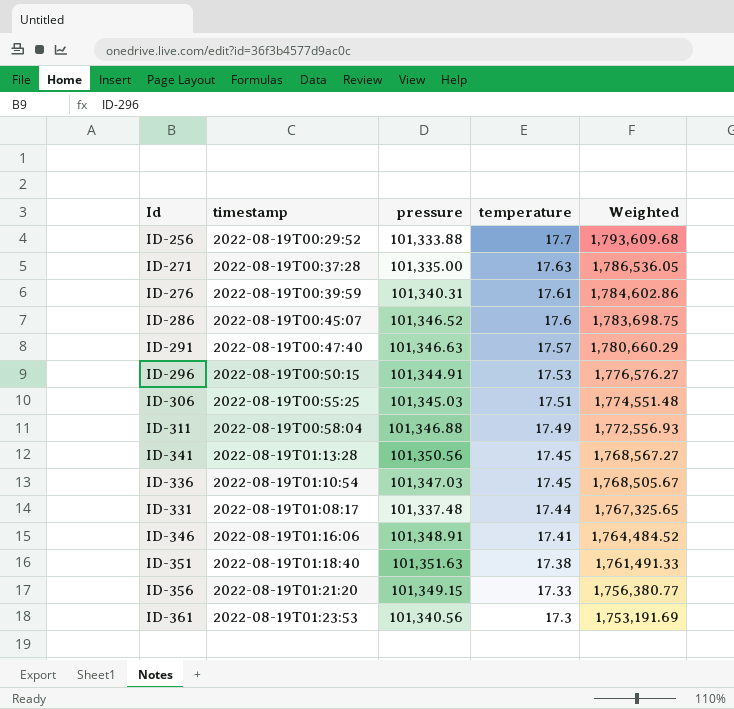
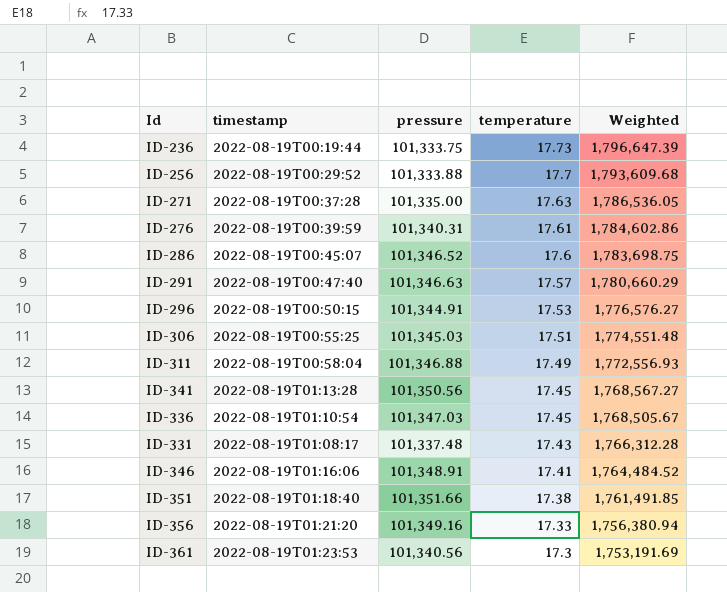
row ID-236: none -> 2022-08-19T00:19:44 | 101,333.75 | 17.73 | 1,796,647.39
ID-331 | temperature: 17.44 -> 17.43
ID-331 | Weighted: 1,767,325.65 -> 1,766,312.28
ID-351 | pressure: 101,351.63 -> 101,351.66
ID-351 | Weighted: 1,761,491.33 -> 1,761,491.85
ID-356 | pressure: 101,349.15 -> 101,349.16
ID-356 | Weighted: 1,756,380.77 -> 1,756,380.94

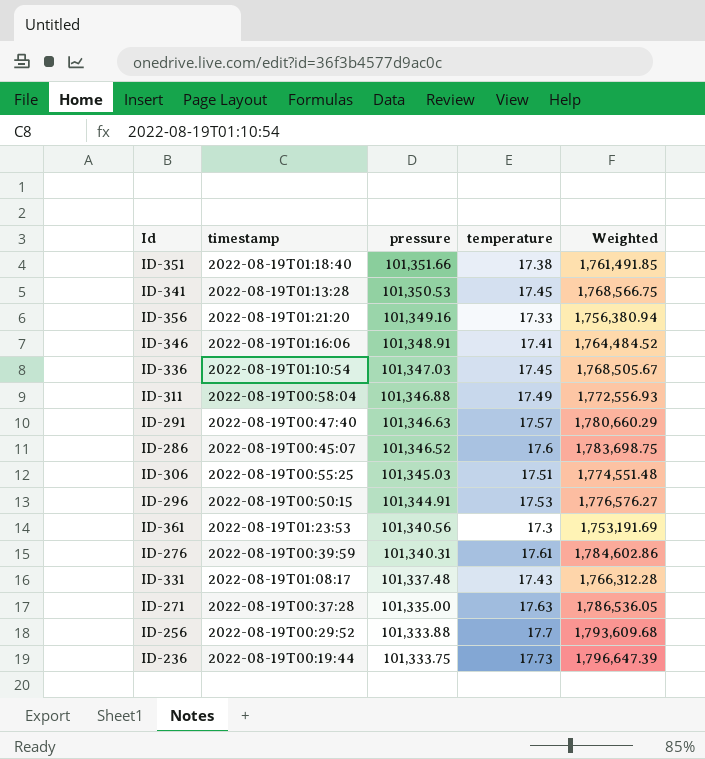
row order: temperature descending -> pressure descending
ID-341 | pressure: 101,350.56 -> 101,350.53
ID-341 | Weighted: 1,768,567.27 -> 1,768,566.75

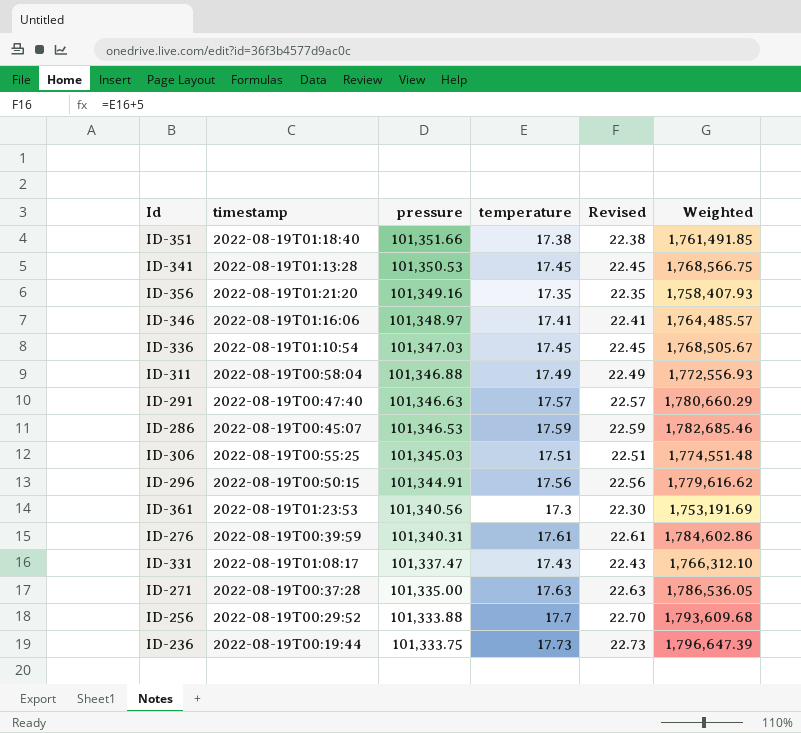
column Revised | formula: none -> [temperature] + 5
ID-356 | temperature: 17.33 -> 17.35
ID-356 | Weighted: 1,756,380.94 -> 1,758,407.93
ID-346 | pressure: 101,348.91 -> 101,348.97
ID-346 | Weighted: 1,764,484.52 -> 1,764,485.57
ID-286 | pressure: 101,346.52 -> 101,346.53
ID-286 | temperature: 17.6 -> 17.59
ID-286 | Weighted: 1,783,698.75 -> 1,782,685.46
ID-296 | temperature: 17.53 -> 17.56
ID-296 | Weighted: 1,776,576.27 -> 1,779,616.62
ID-331 | pressure: 101,337.48 -> 101,337.47
ID-331 | Weighted: 1,766,312.28 -> 1,766,312.10

